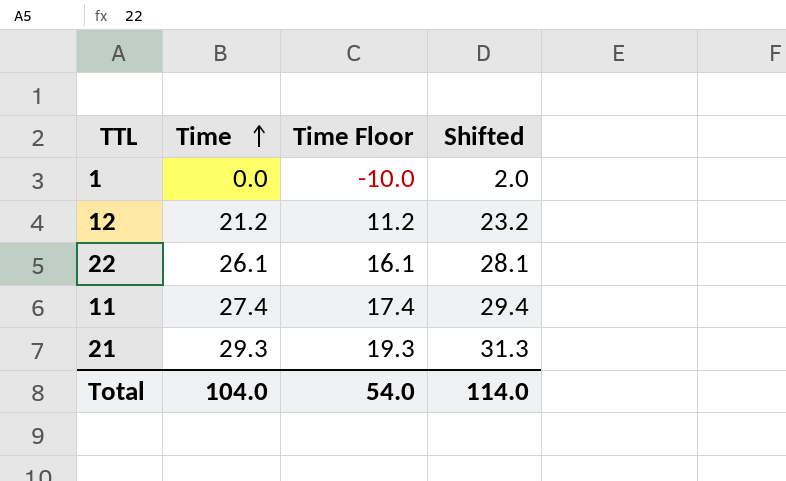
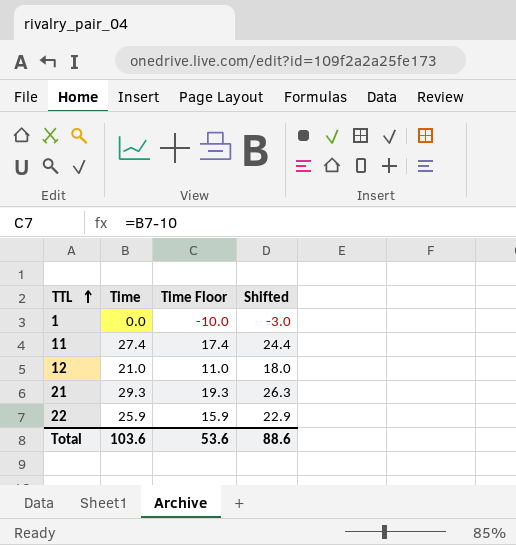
row order: Time ascending -> TTL ascending
column Shifted | formula: [Time] + 2 -> [Time] - 3
12 | Time: 21.2 -> 21.0
12 | Time Floor: 11.2 -> 11.0
22 | Time: 26.1 -> 25.9
22 | Time Floor: 16.1 -> 15.9
Total | Time: 104.0 -> 103.6
Total | Time Floor: 54.0 -> 53.6
Total | Shifted: 114.0 -> 88.6

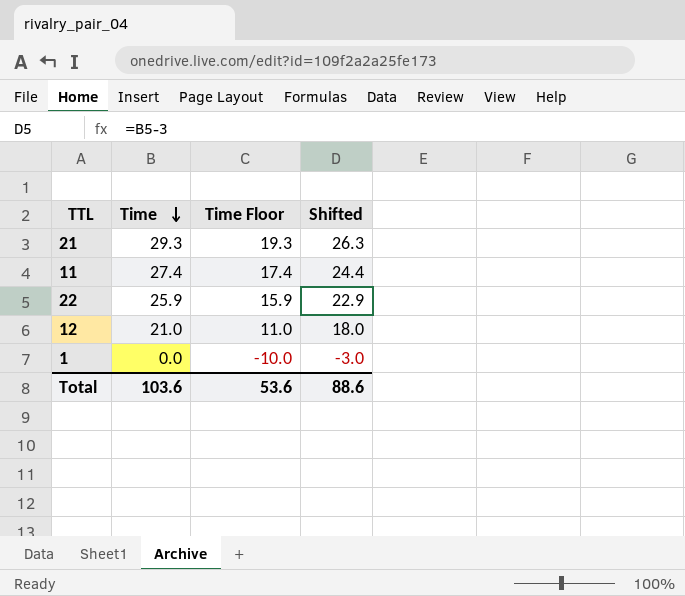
row order: TTL ascending -> Time descending

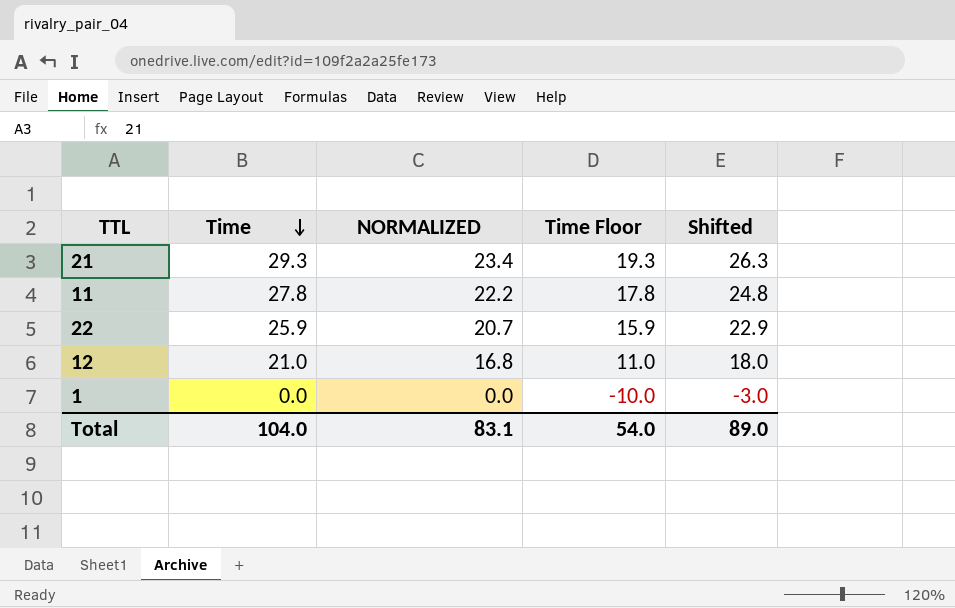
column NORMALIZED | formula: none -> [Time] * 0.8
11 | Time: 27.4 -> 27.8
11 | Time Floor: 17.4 -> 17.8
11 | Shifted: 24.4 -> 24.8
Total | Time: 103.6 -> 104.0
Total | Time Floor: 53.6 -> 54.0
Total | Shifted: 88.6 -> 89.0

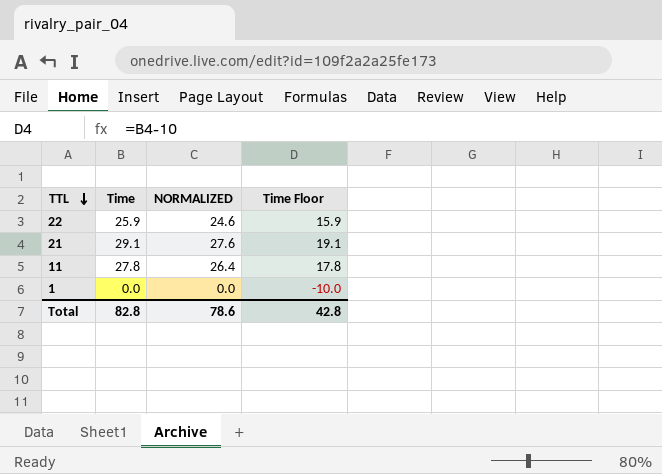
row order: Time descending -> TTL descending
column Shifted | formula: [Time] - 3 -> none
column NORMALIZED | formula: [Time] * 0.8 -> [Time] * 0.95
row 12: 21.0 | 16.8 | 11.0 | 18.0 -> none
21 | Time: 29.3 -> 29.1
21 | Time Floor: 19.3 -> 19.1
Total | Time: 104.0 -> 82.8
Total | NORMALIZED: 83.1 -> 78.6
Total | Time Floor: 54.0 -> 42.8

